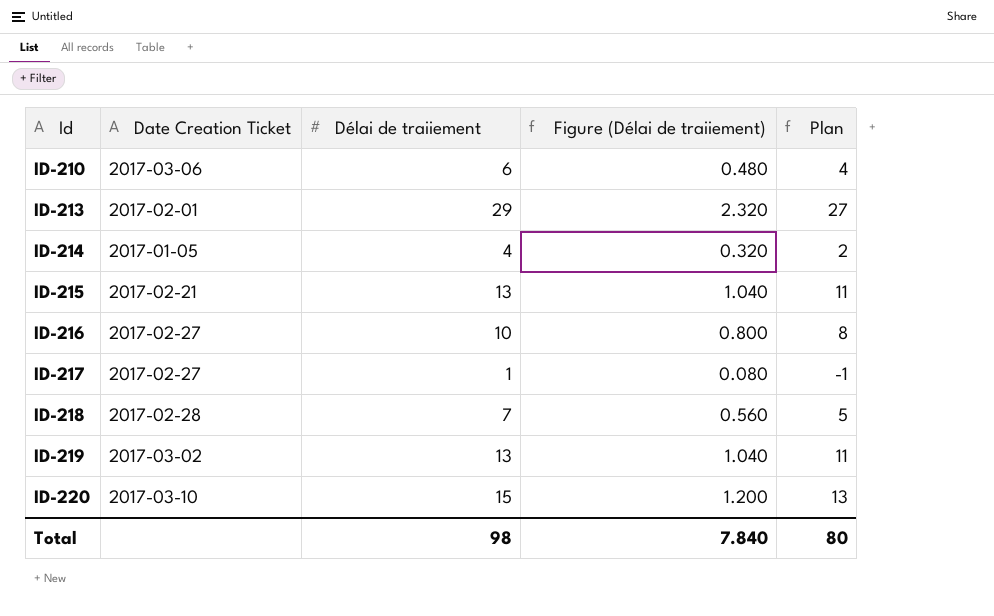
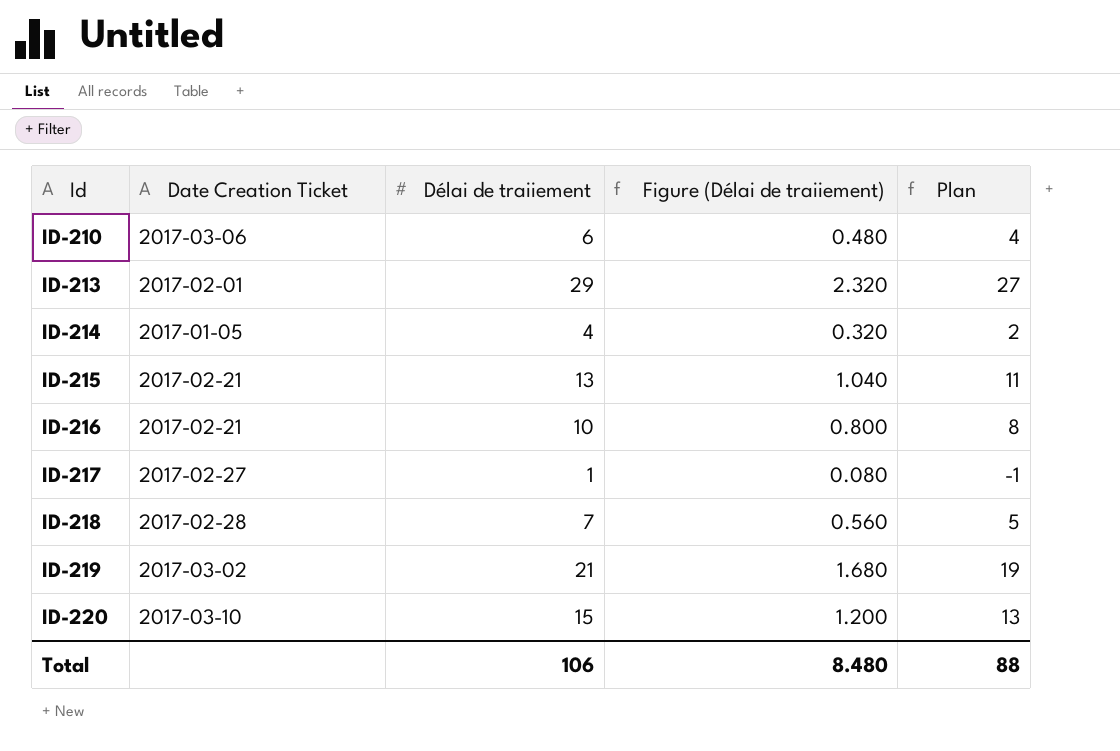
ID-216 | Date Creation Ticket: 2017-02-27 -> 2017-02-21
ID-219 | Délai de traiiement: 13 -> 21
ID-219 | Figure (Délai de traiiement): 1.040 -> 1.680
ID-219 | Plan: 11 -> 19
Total | Délai de traiiement: 98 -> 106
Total | Figure (Délai de traiiement): 7.840 -> 8.480
Total | Plan: 80 -> 88

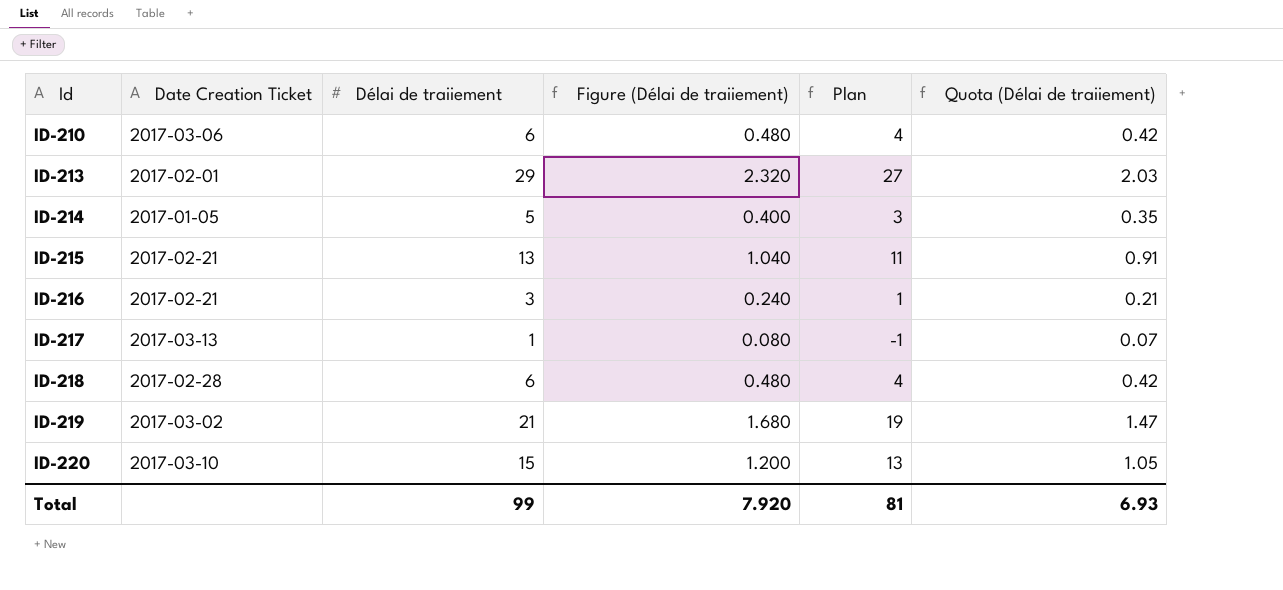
column Quota (Délai de traiiement) | formula: none -> [Délai de traiiement] * 0.07
ID-214 | Délai de traiiement: 4 -> 5
ID-214 | Figure (Délai de traiiement): 0.320 -> 0.400
ID-214 | Plan: 2 -> 3
ID-216 | Délai de traiiement: 10 -> 3
ID-216 | Figure (Délai de traiiement): 0.800 -> 0.240
ID-216 | Plan: 8 -> 1
ID-217 | Date Creation Ticket: 2017-02-27 -> 2017-03-13
ID-218 | Délai de traiiement: 7 -> 6
ID-218 | Figure (Délai de traiiement): 0.560 -> 0.480
ID-218 | Plan: 5 -> 4
Total | Délai de traiiement: 106 -> 99
Total | Figure (Délai de traiiement): 8.480 -> 7.920
Total | Plan: 88 -> 81

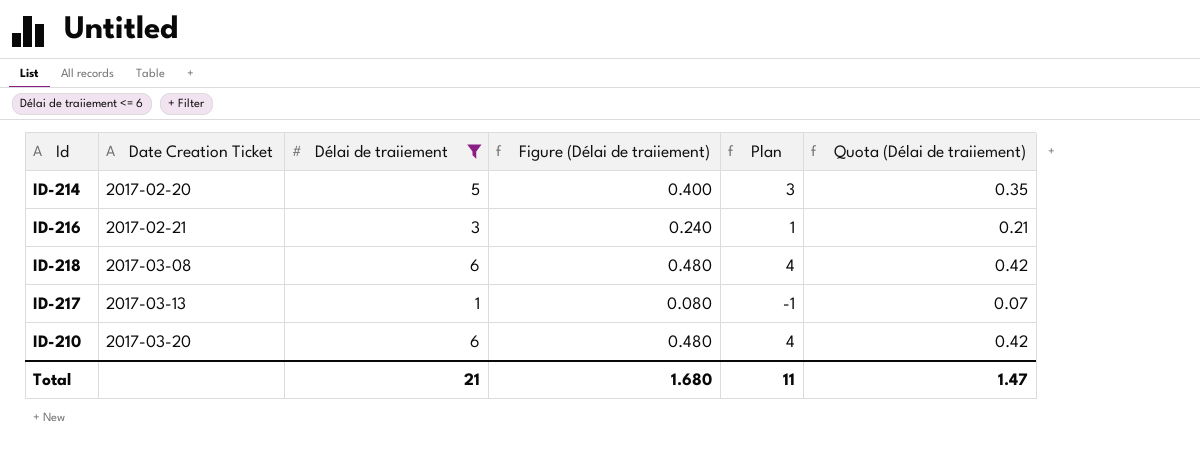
filter: none -> Délai de traiiement <= 6
row order: Id ascending -> Date Creation Ticket ascending
ID-214 | Date Creation Ticket: 2017-01-05 -> 2017-02-20
ID-218 | Date Creation Ticket: 2017-02-28 -> 2017-03-08
ID-210 | Date Creation Ticket: 2017-03-06 -> 2017-03-20
Total | Délai de traiiement: 99 -> 21
Total | Figure (Délai de traiiement): 7.920 -> 1.680
Total | Plan: 81 -> 11
Total | Quota (Délai de traiiement): 6.93 -> 1.47

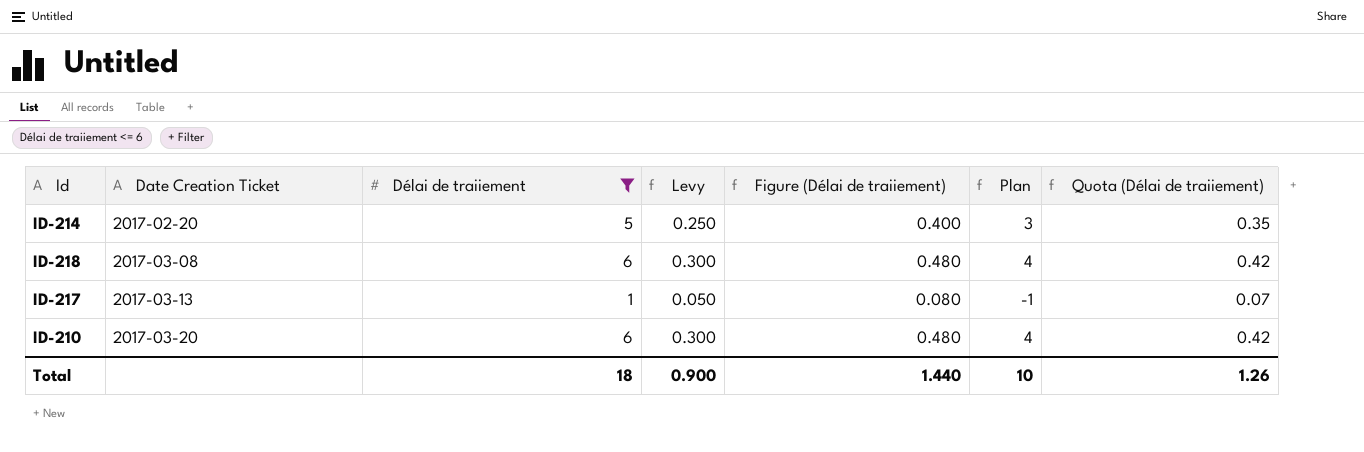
column Levy | formula: none -> [Délai de traiiement] * 0.05
row ID-216: 2017-02-21 | 3 | 0.240 | 1 | 0.21 -> none
Total | Délai de traiiement: 21 -> 18
Total | Figure (Délai de traiiement): 1.680 -> 1.440
Total | Plan: 11 -> 10
Total | Quota (Délai de traiiement): 1.47 -> 1.26

